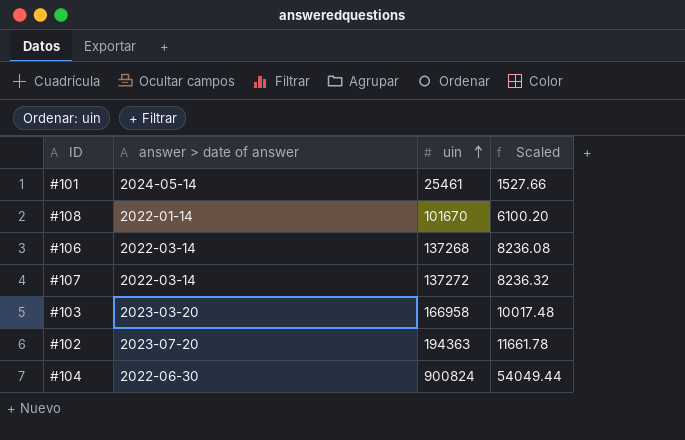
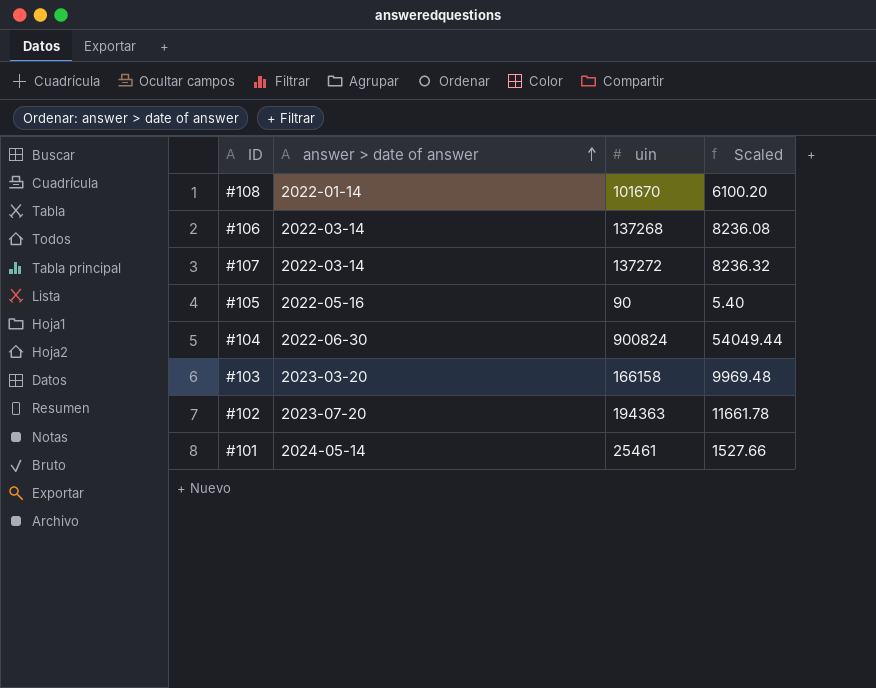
row order: uin ascending -> answer > date of answer ascending
row #105: none -> 2022-05-16 | 90 | 5.40
#103 | uin: 166958 -> 166158
#103 | Scaled: 10017.48 -> 9969.48

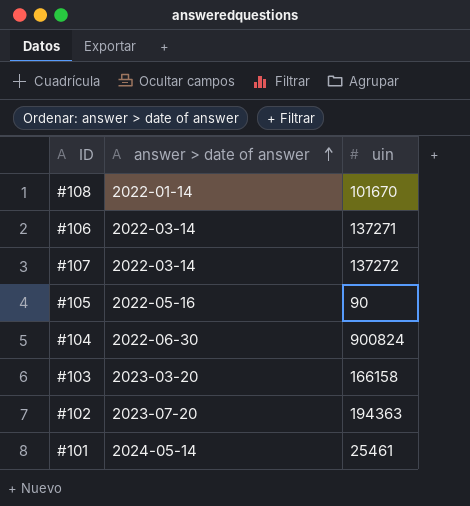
column Scaled | formula: [uin] * 0.06 -> none
#106 | uin: 137268 -> 137271

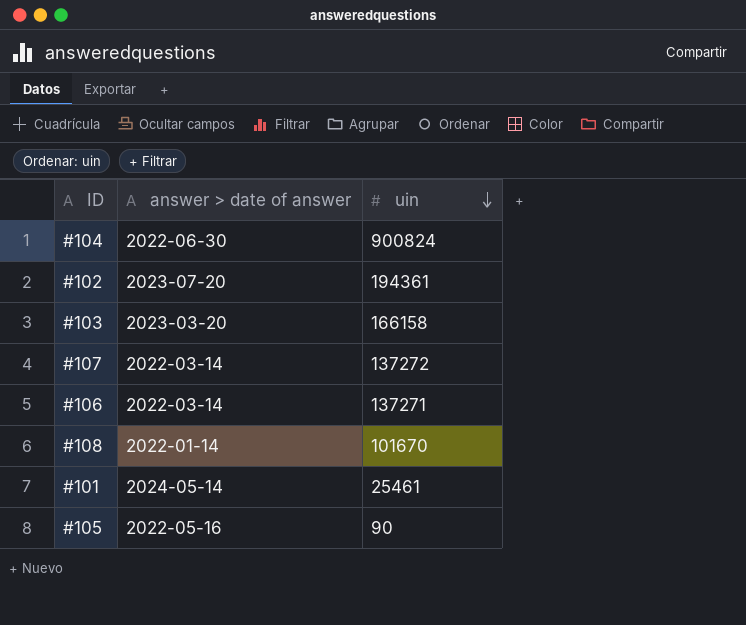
row order: answer > date of answer ascending -> uin descending
#102 | uin: 194363 -> 194361

